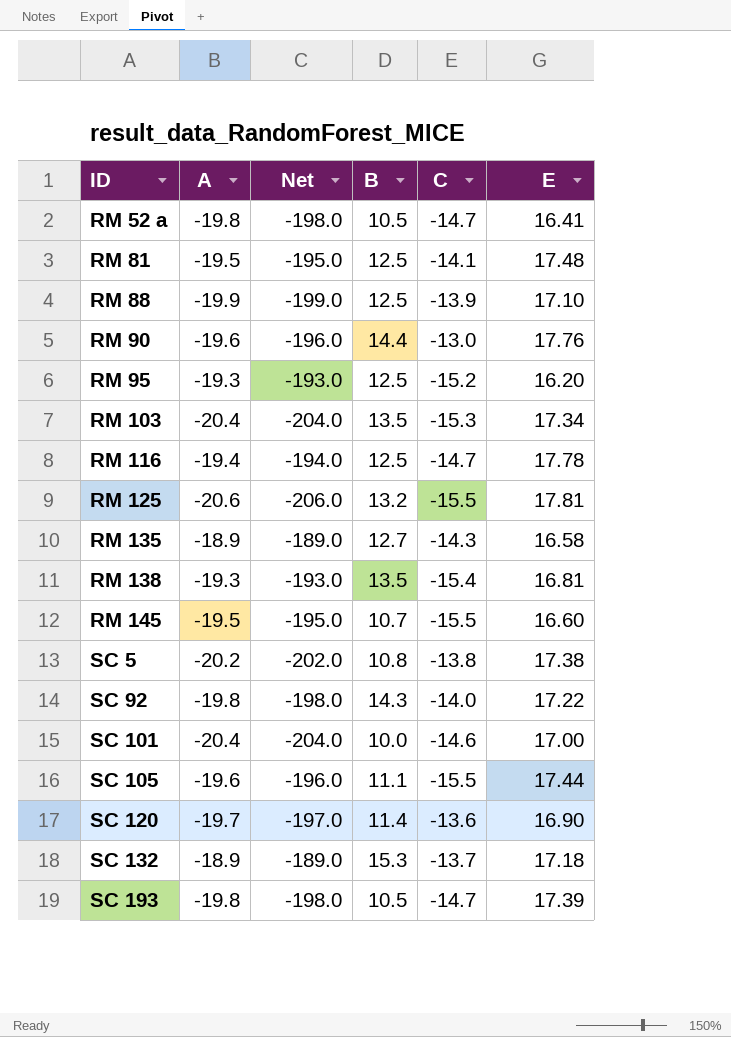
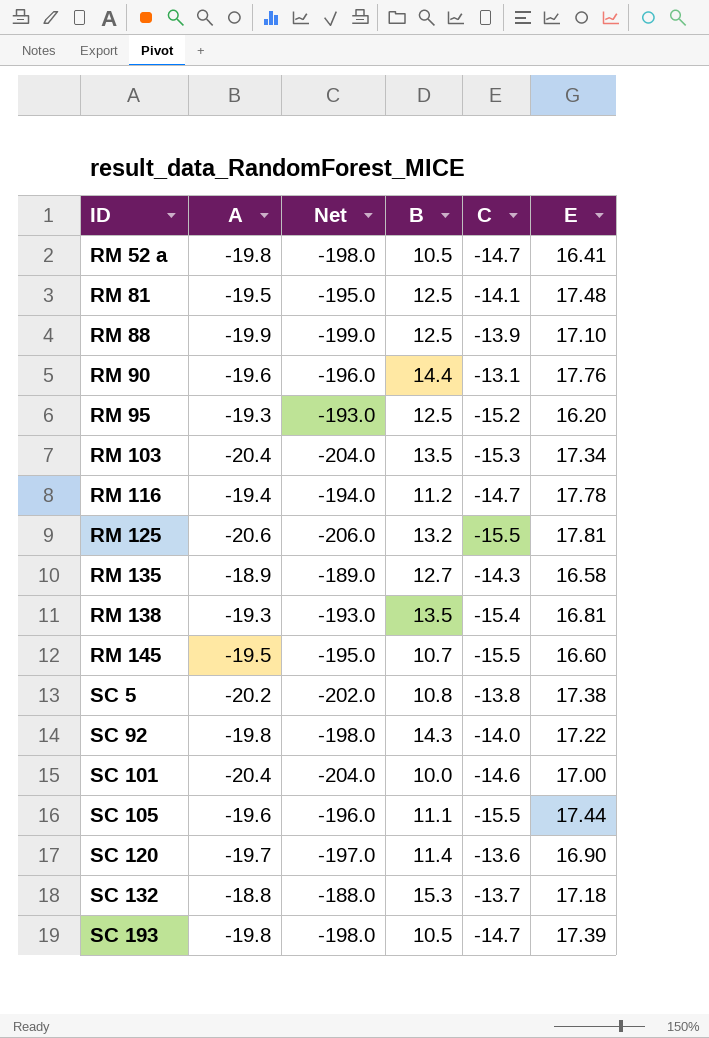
RM 90 | C: -13.0 -> -13.1
RM 116 | B: 12.5 -> 11.2
SC 132 | A: -18.9 -> -18.8
SC 132 | Net: -189.0 -> -188.0

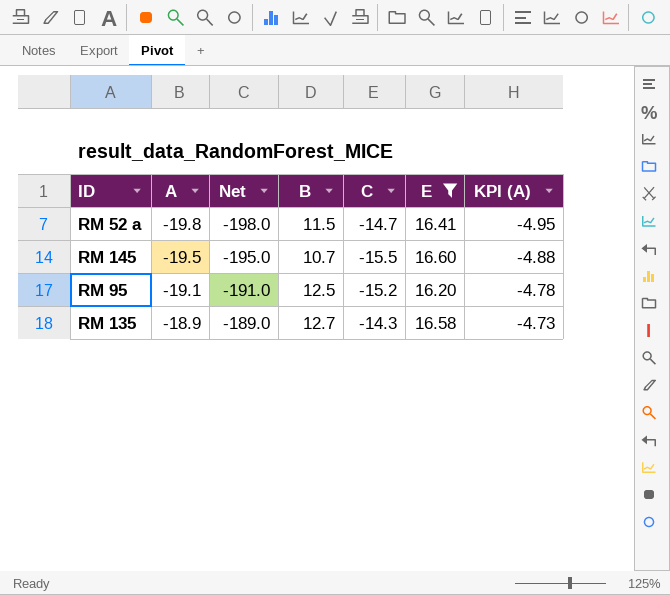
filter: none -> E <= 16.60
row order: ID ascending -> A ascending
column KPI (A) | formula: none -> [A] * 0.25
RM 52 a | B: 10.5 -> 11.5
RM 95 | A: -19.3 -> -19.1
RM 95 | Net: -193.0 -> -191.0

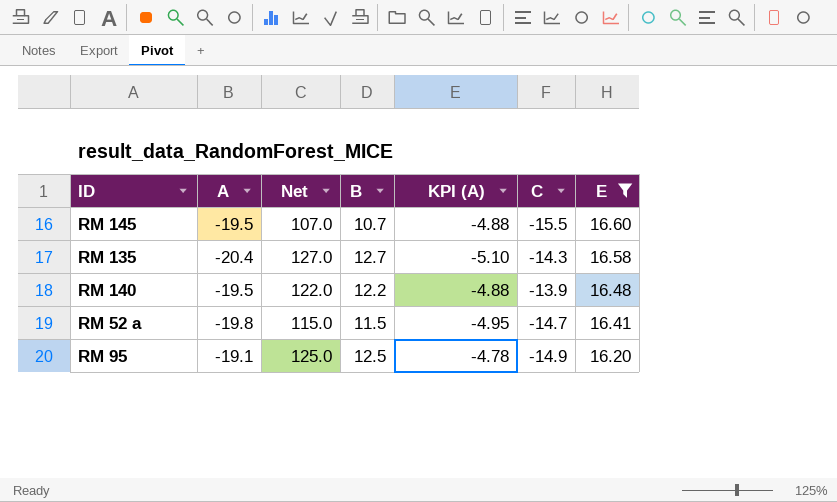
row order: A ascending -> E descending
column Net | formula: [A] * 10 -> [B] * 10
column KPI (A) | position: 7 -> 5
RM 135 | A: -18.9 -> -20.4
RM 135 | KPI (A): -4.73 -> -5.10
row RM 140: none -> -19.5 | 122.0 | 12.2 | -4.88 | -13.9 | 16.48
RM 95 | C: -15.2 -> -14.9

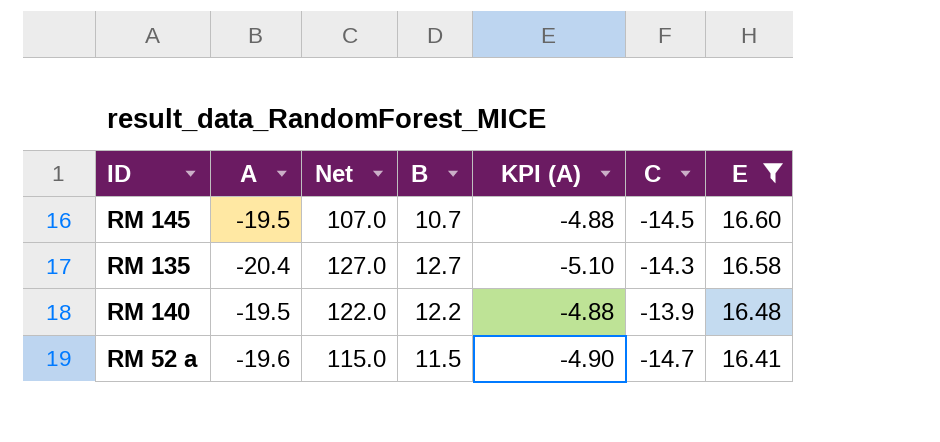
row RM 95: -19.1 | 125.0 | 12.5 | -4.78 | -14.9 | 16.20 -> none
RM 145 | C: -15.5 -> -14.5
RM 52 a | A: -19.8 -> -19.6
RM 52 a | KPI (A): -4.95 -> -4.90

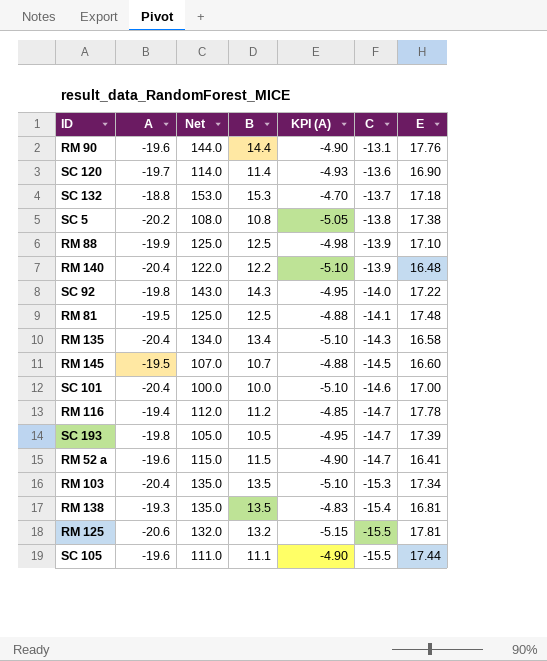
filter: E <= 16.60 -> none
row order: E descending -> C descending
RM 140 | A: -19.5 -> -20.4
RM 140 | KPI (A): -4.88 -> -5.10
RM 135 | Net: 127.0 -> 134.0
RM 135 | B: 12.7 -> 13.4

